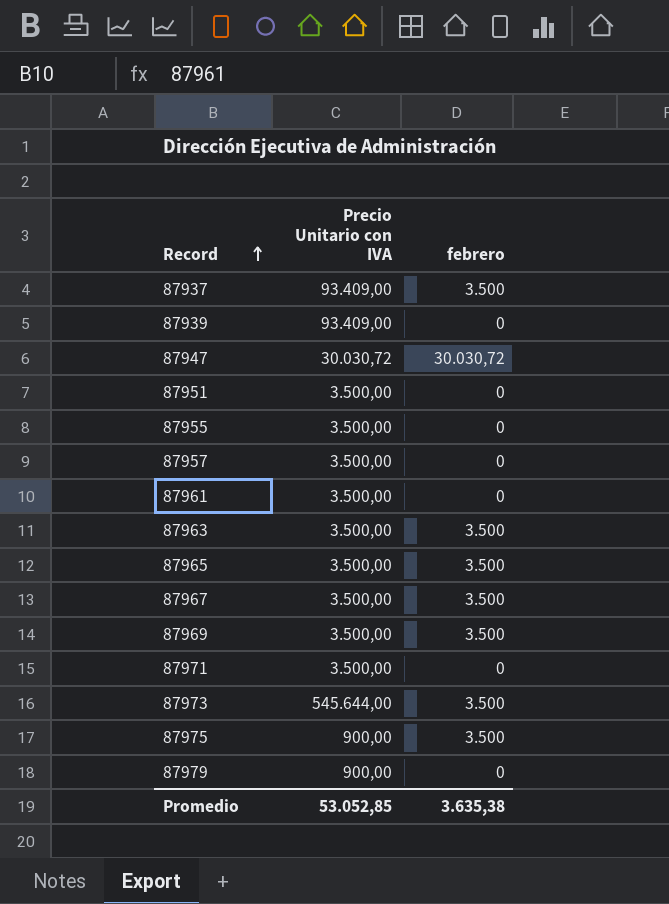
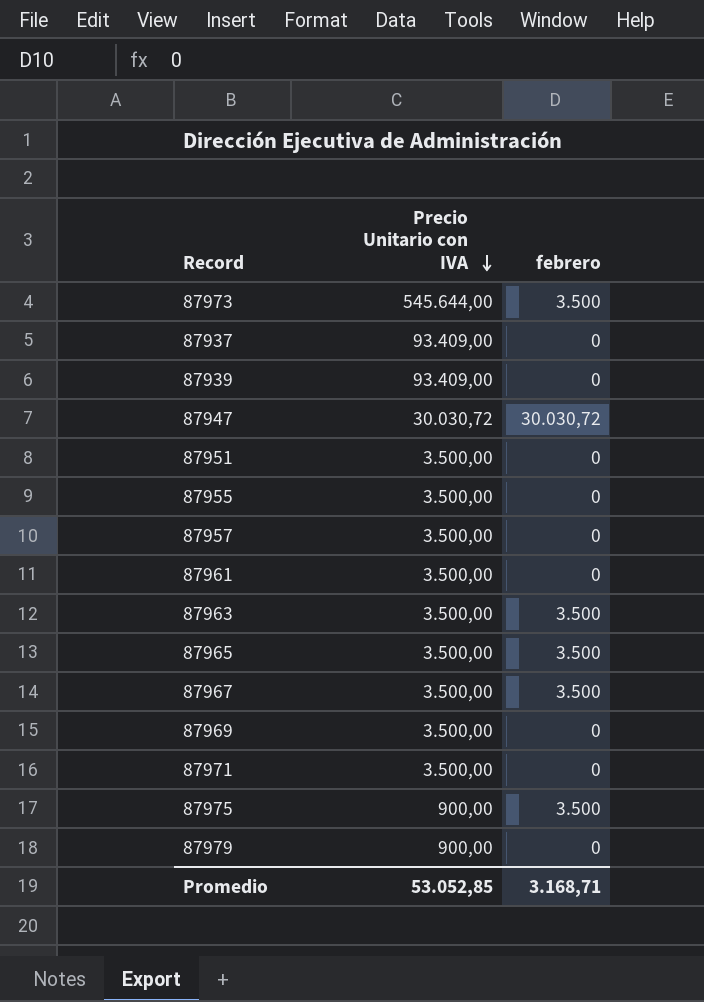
row order: Record ascending -> Precio Unitario con IVA descending
87937 | febrero: 3.500 -> 0
87969 | febrero: 3.500 -> 0
Promedio | febrero: 3.635,38 -> 3.168,71

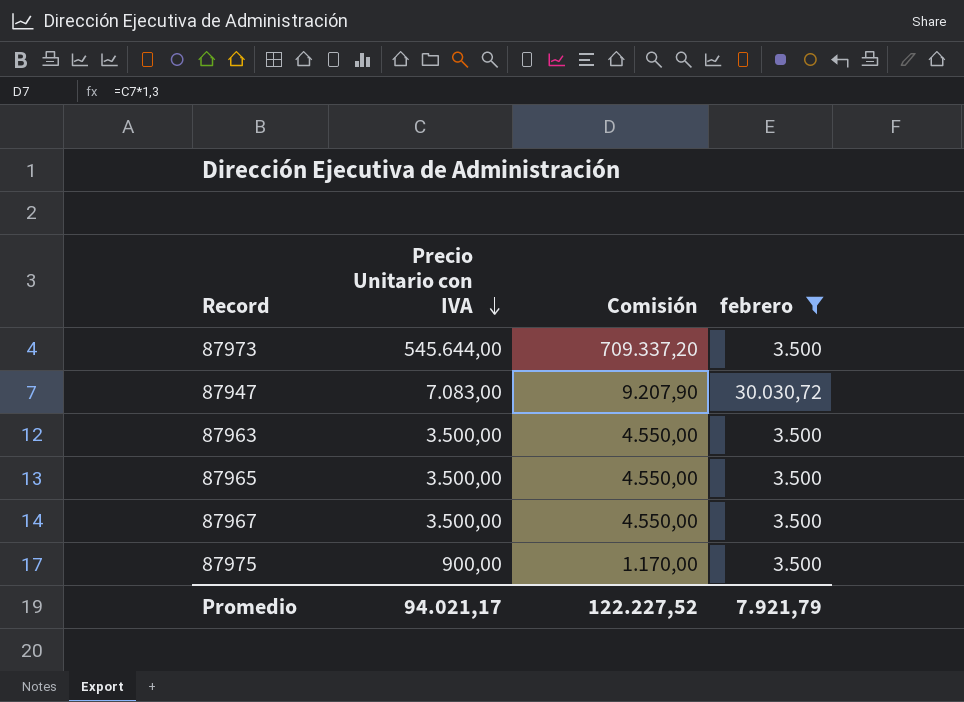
filter: none -> febrero != 0
column Comisión | formula: none -> [Precio Unitario con IVA] * 1,3
87947 | Precio Unitario con IVA: 30.030,72 -> 7.083,00
Promedio | Precio Unitario con IVA: 53.052,85 -> 94.021,17
Promedio | febrero: 3.168,71 -> 7.921,79

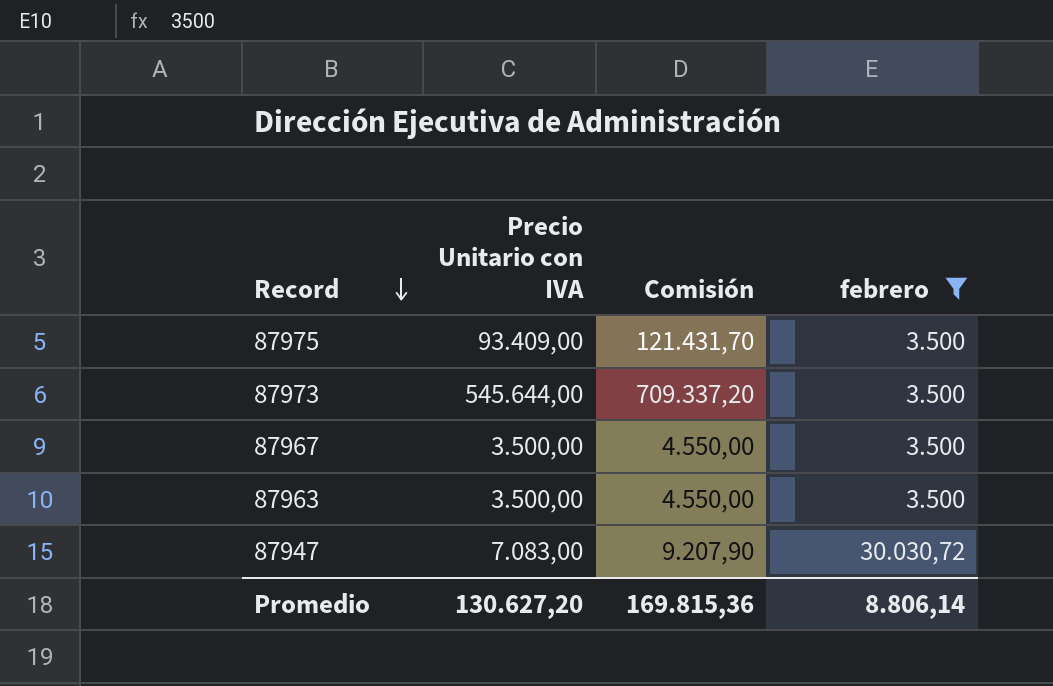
row order: Precio Unitario con IVA descending -> Record descending
row 87965: 3.500,00 | 4.550,00 | 3.500 -> none
87975 | Precio Unitario con IVA: 900,00 -> 93.409,00
87975 | Comisión: 1.170,00 -> 121.431,70
Promedio | Precio Unitario con IVA: 94.021,17 -> 130.627,20
Promedio | Comisión: 122.227,52 -> 169.815,36
Promedio | febrero: 7.921,79 -> 8.806,14

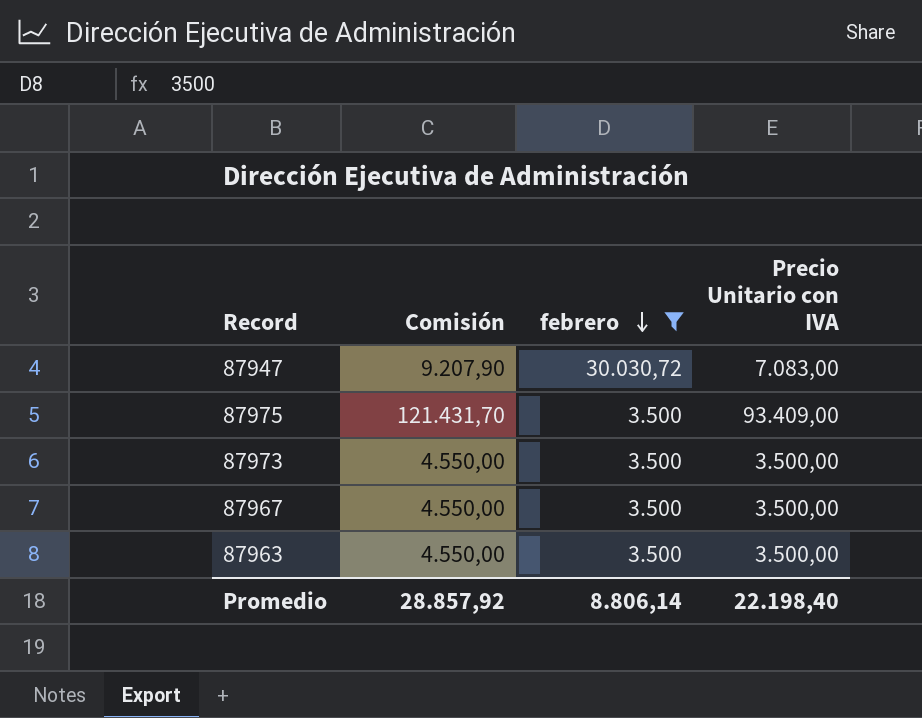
row order: Record descending -> febrero descending
column Precio Unitario con IVA | position: 2 -> 4
87973 | Comisión: 709.337,20 -> 4.550,00
87973 | Precio Unitario con IVA: 545.644,00 -> 3.500,00
Promedio | Comisión: 169.815,36 -> 28.857,92
Promedio | Precio Unitario con IVA: 130.627,20 -> 22.198,40

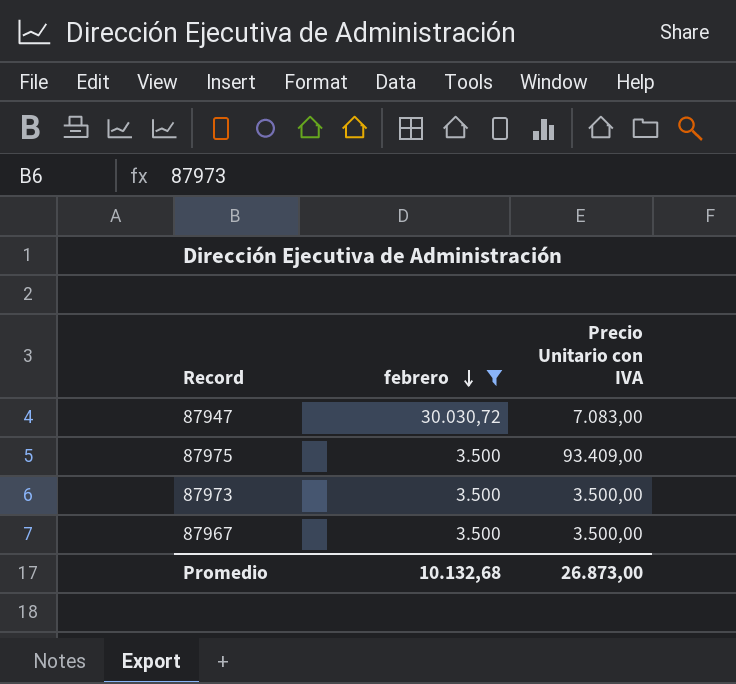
column Comisión | formula: [Precio Unitario con IVA] * 1,3 -> none
row 87963: 4.550,00 | 3.500 | 3.500,00 -> none
Promedio | febrero: 8.806,14 -> 10.132,68
Promedio | Precio Unitario con IVA: 22.198,40 -> 26.873,00

